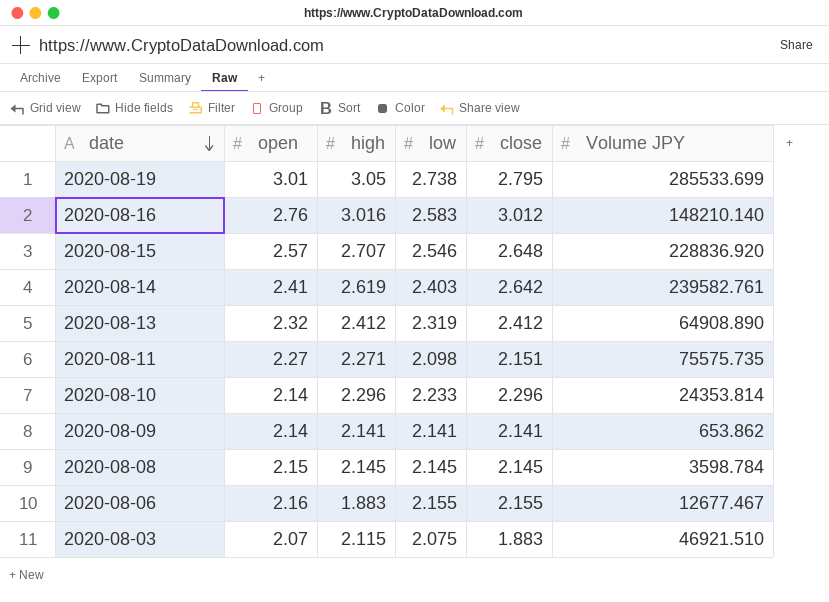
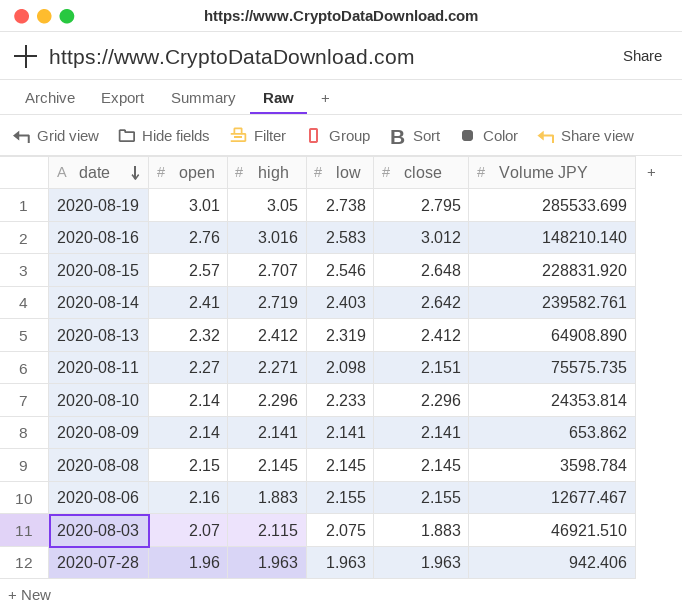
2020-08-15 | Volume JPY: 228836.920 -> 228831.920
2020-08-14 | high: 2.619 -> 2.719
row 2020-07-28: none -> 1.96 | 1.963 | 1.963 | 1.963 | 942.406

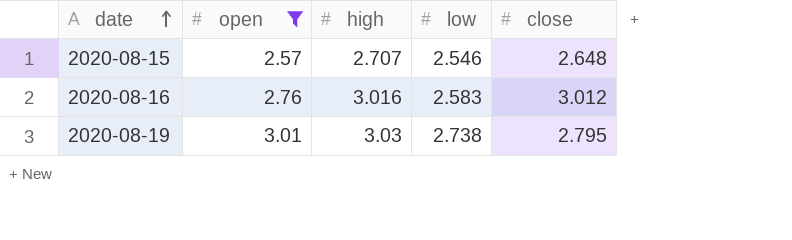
filter: none -> open >= 2.57
row order: date descending -> date ascending
column Volume JPY | position: 6 -> none
2020-08-19 | high: 3.05 -> 3.03

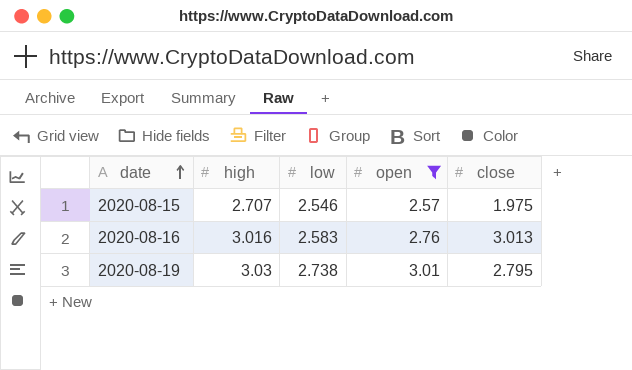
column open | position: 2 -> 4
2020-08-15 | close: 2.648 -> 1.975
2020-08-16 | close: 3.012 -> 3.013

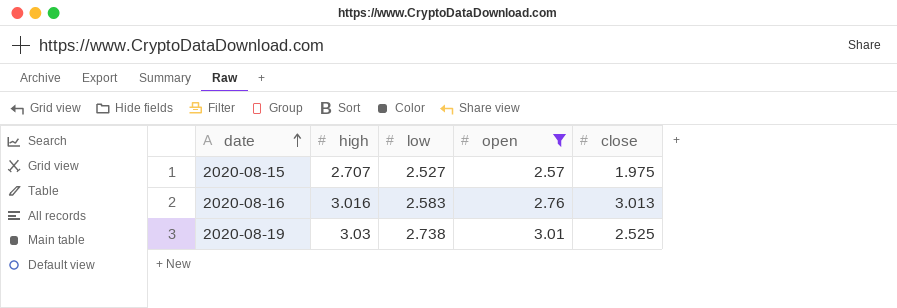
2020-08-15 | low: 2.546 -> 2.527
2020-08-19 | close: 2.795 -> 2.525

